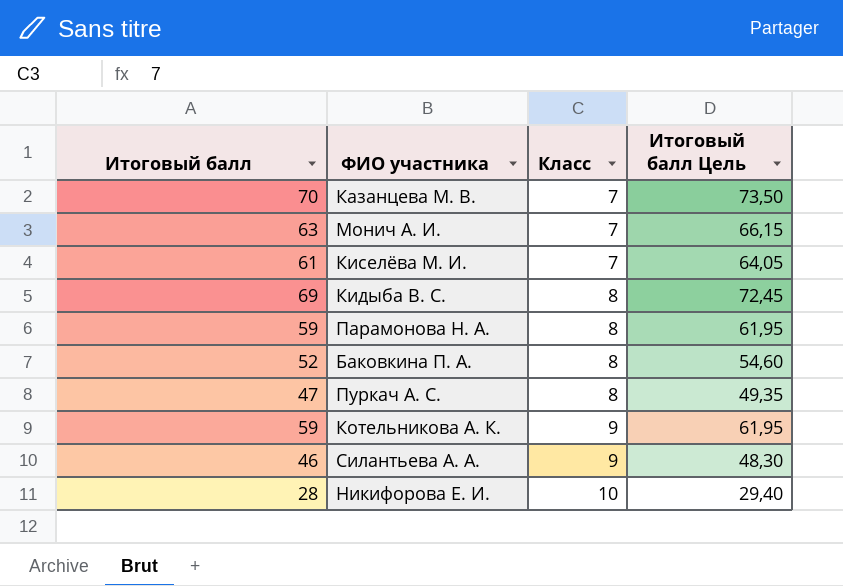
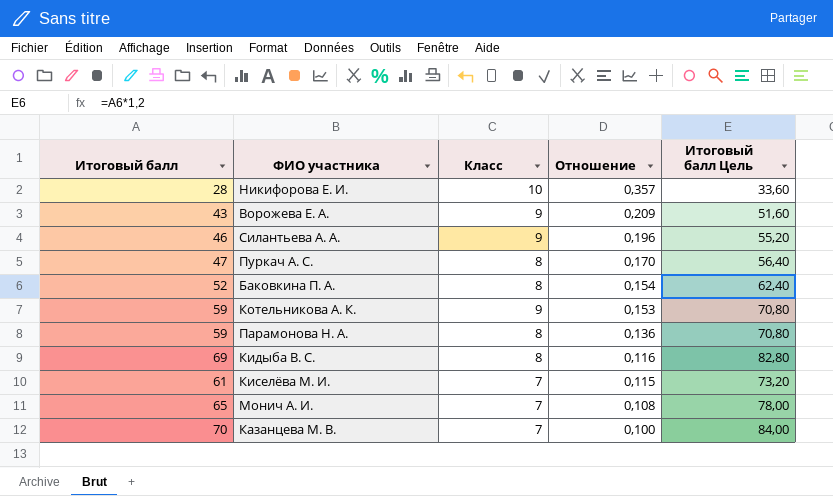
row order: Класс ascending -> Отношение descending
column Отношение | formula: none -> [Класс] / [Итоговый балл]
column Итоговый балл Цель | formula: [Итоговый балл] * 1,05 -> [Итоговый балл] * 1,2
row Ворожева Е. А.: none -> 43 | 9 | 0,209 | 51,60
Монич А. И. | Итоговый балл: 63 -> 65

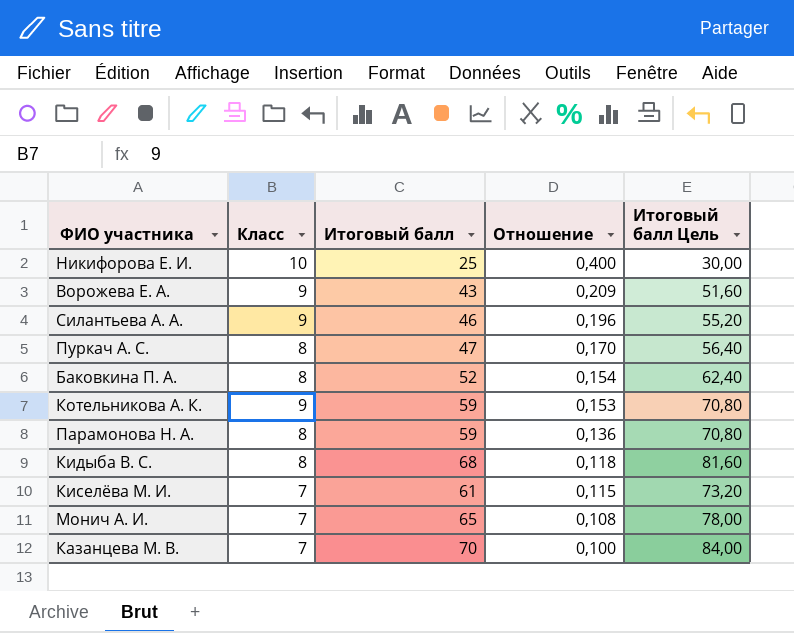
column Итоговый балл | position: 1 -> 3
Никифорова Е. И. | Итоговый балл: 28 -> 25
Никифорова Е. И. | Отношение: 0,357 -> 0,400
Никифорова Е. И. | Итоговый балл Цель: 33,60 -> 30,00
Кидыба В. С. | Итоговый балл: 69 -> 68
Кидыба В. С. | Отношение: 0,116 -> 0,118
Кидыба В. С. | Итоговый балл Цель: 82,80 -> 81,60

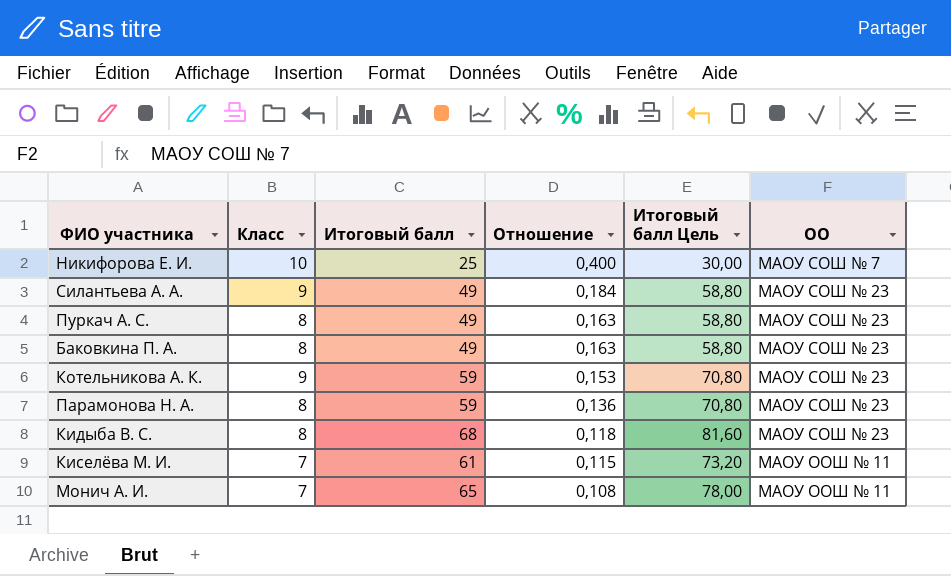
column ОО | position: none -> 6
row Ворожева Е. А.: 9 | 43 | 0,209 | 51,60 -> none
row Казанцева М. В.: 7 | 70 | 0,100 | 84,00 -> none
Силантьева А. А. | Итоговый балл: 46 -> 49
Силантьева А. А. | Отношение: 0,196 -> 0,184
Силантьева А. А. | Итоговый балл Цель: 55,20 -> 58,80
Пуркач А. С. | Итоговый балл: 47 -> 49
Пуркач А. С. | Отношение: 0,170 -> 0,163
Пуркач А. С. | Итоговый балл Цель: 56,40 -> 58,80
Баковкина П. А. | Итоговый балл: 52 -> 49
Баковкина П. А. | Отношение: 0,154 -> 0,163
Баковкина П. А. | Итоговый балл Цель: 62,40 -> 58,80

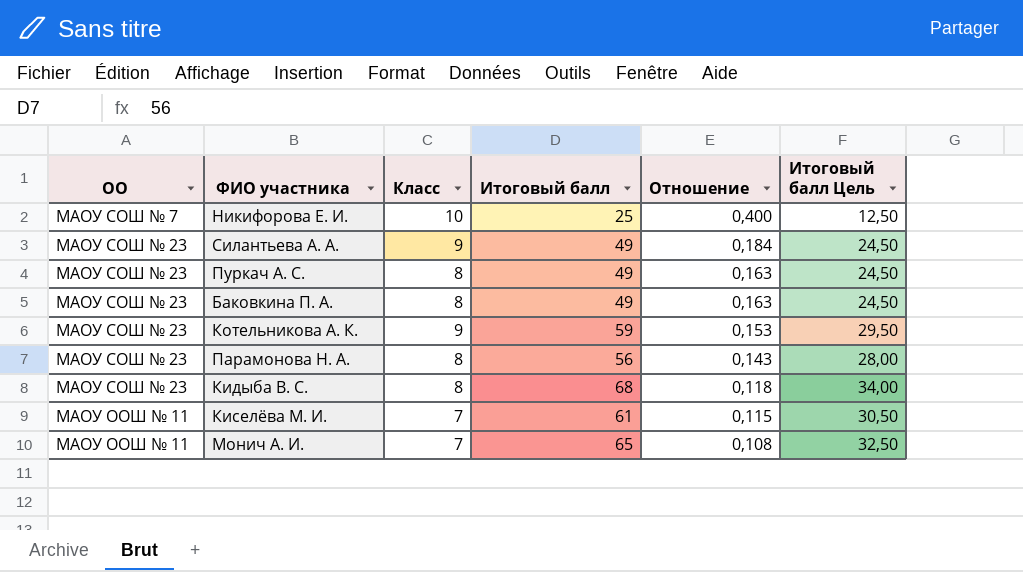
column ОО | position: 6 -> 1
column Итоговый балл Цель | formula: [Итоговый балл] * 1,2 -> [Итоговый балл] * 0,5
Парамонова Н. А. | Итоговый балл: 59 -> 56
Парамонова Н. А. | Отношение: 0,136 -> 0,143

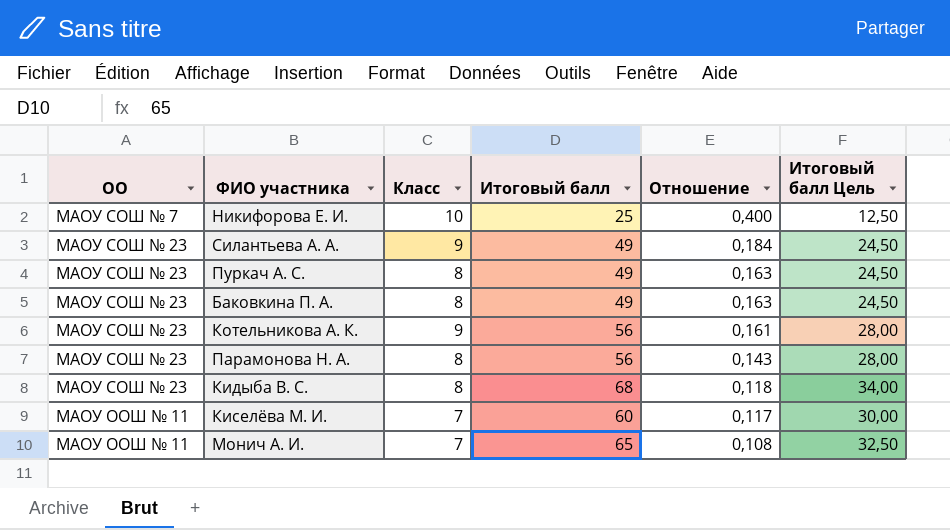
Котельникова А. К. | Итоговый балл: 59 -> 56
Котельникова А. К. | Отношение: 0,153 -> 0,161
Котельникова А. К. | Итоговый балл Цель: 29,50 -> 28,00
Киселёва М. И. | Итоговый балл: 61 -> 60
Киселёва М. И. | Отношение: 0,115 -> 0,117
Киселёва М. И. | Итоговый балл Цель: 30,50 -> 30,00

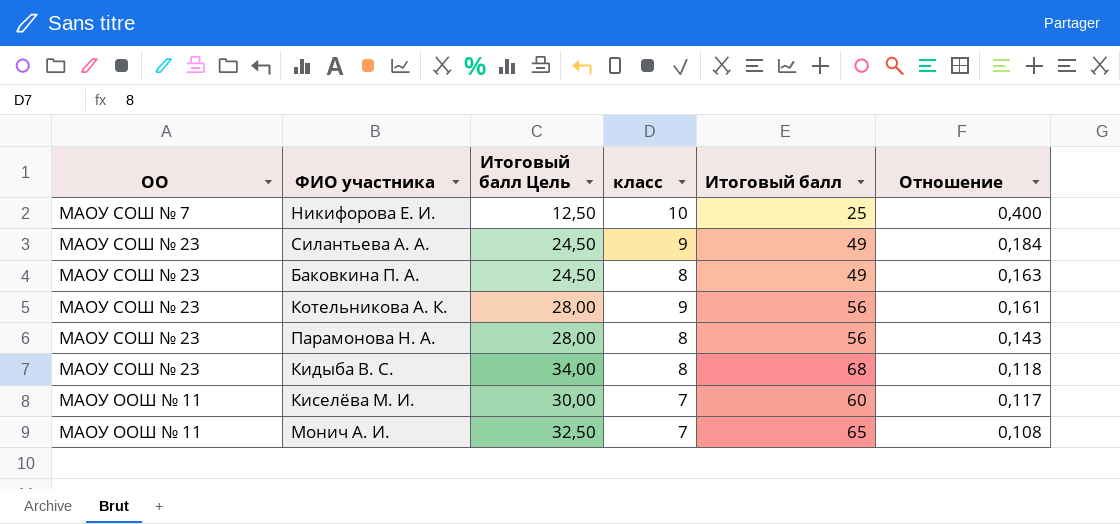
column Итоговый балл Цель | position: 6 -> 3
column name: Класс -> класс
row Пуркач А. С.: МАОУ СОШ № 23 | 8 | 49 | 0,163 | 24,50 -> none

